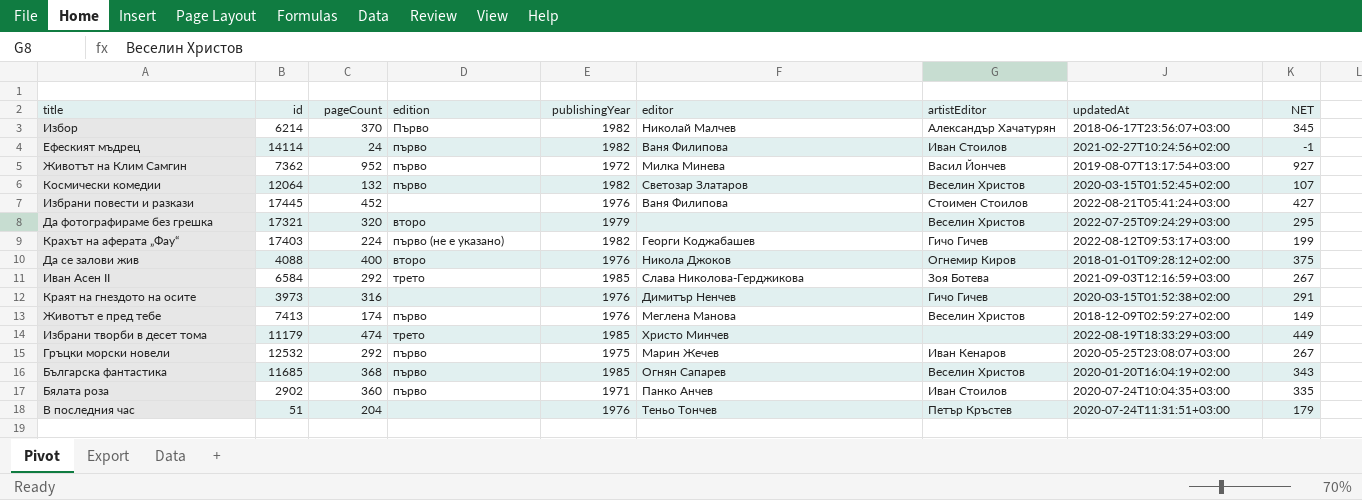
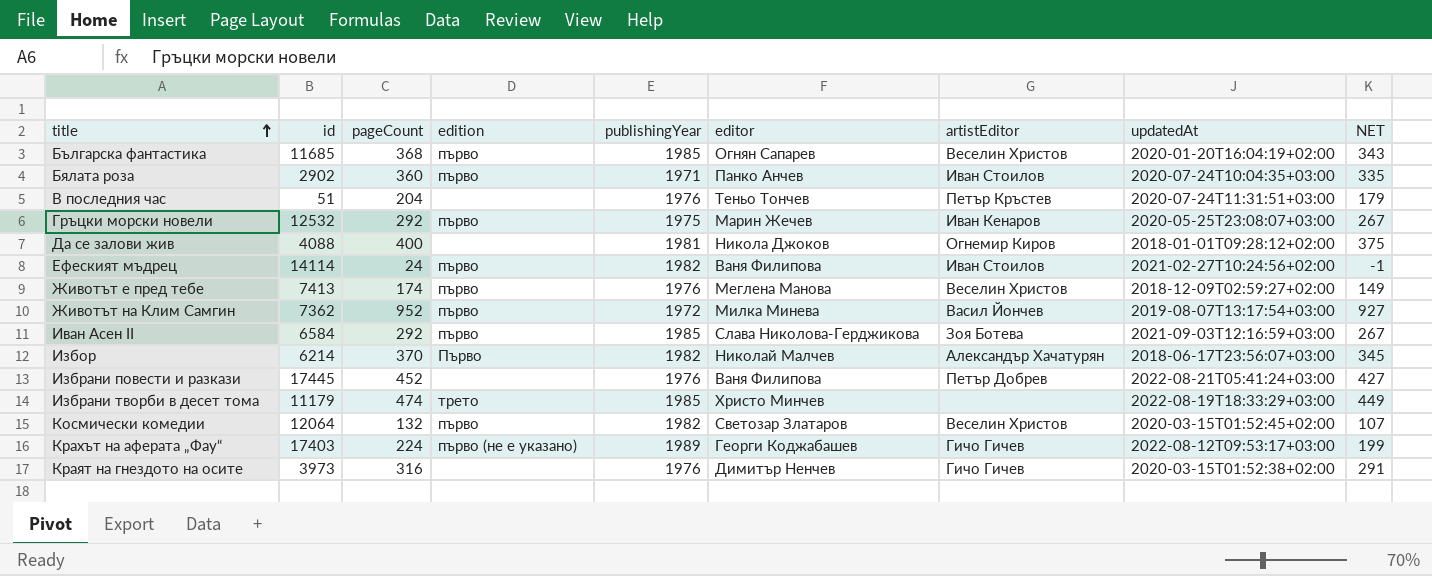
row order: none -> title ascending
row Да фотографираме без грешка: 17321 | 320 | второ | 1979 | none | Веселин Христов | 2022-07-25T09:24:29+03:00 | 295 -> none
Да се залови жив | edition: второ -> none
Да се залови жив | publishingYear: 1976 -> 1981
Иван Асен II | edition: трето -> първо
Избрани повести и разкази | artistEditor: Стоимен Стоилов -> Петър Добрев
Крахът на аферата „Фау“ | publishingYear: 1982 -> 1989

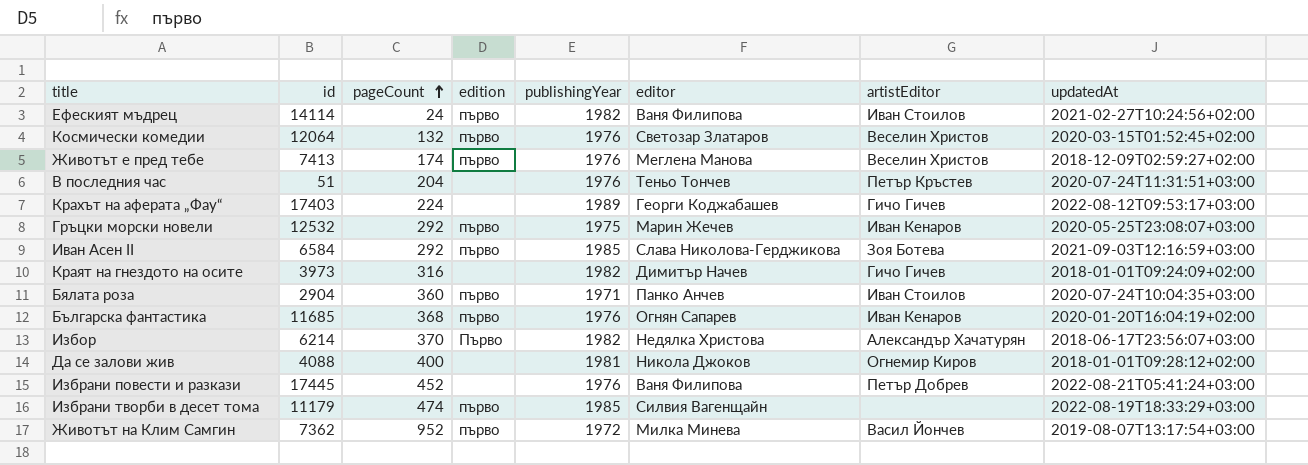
row order: title ascending -> pageCount ascending
column NET | formula: [pageCount] - 25 -> none
Космически комедии | publishingYear: 1982 -> 1976
Крахът на аферата „Фау“ | edition: първо (не е указано) -> none
Краят на гнездото на осите | publishingYear: 1976 -> 1982
Краят на гнездото на осите | editor: Димитър Ненчев -> Димитър Начев
Краят на гнездото на осите | updatedAt: 2020-03-15T01:52:38+02:00 -> 2018-01-01T09:24:09+02:00
Бялата роза | id: 2902 -> 2904
Българска фантастика | publishingYear: 1985 -> 1976
Българска фантастика | artistEditor: Веселин Христов -> Иван Кенаров
Избор | editor: Николай Малчев -> Недялка Христова
Избрани творби в десет тома | edition: трето -> първо
Избрани творби в десет тома | editor: Христо Минчев -> Силвия Вагенщайн

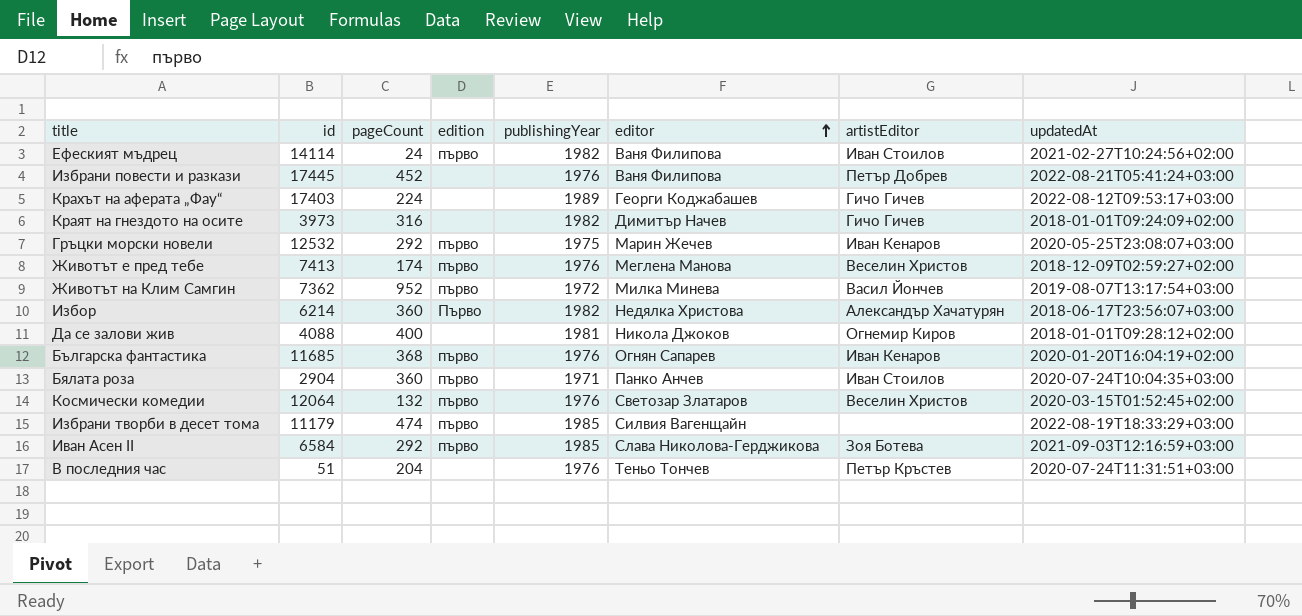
row order: pageCount ascending -> editor ascending
Избор | pageCount: 370 -> 360

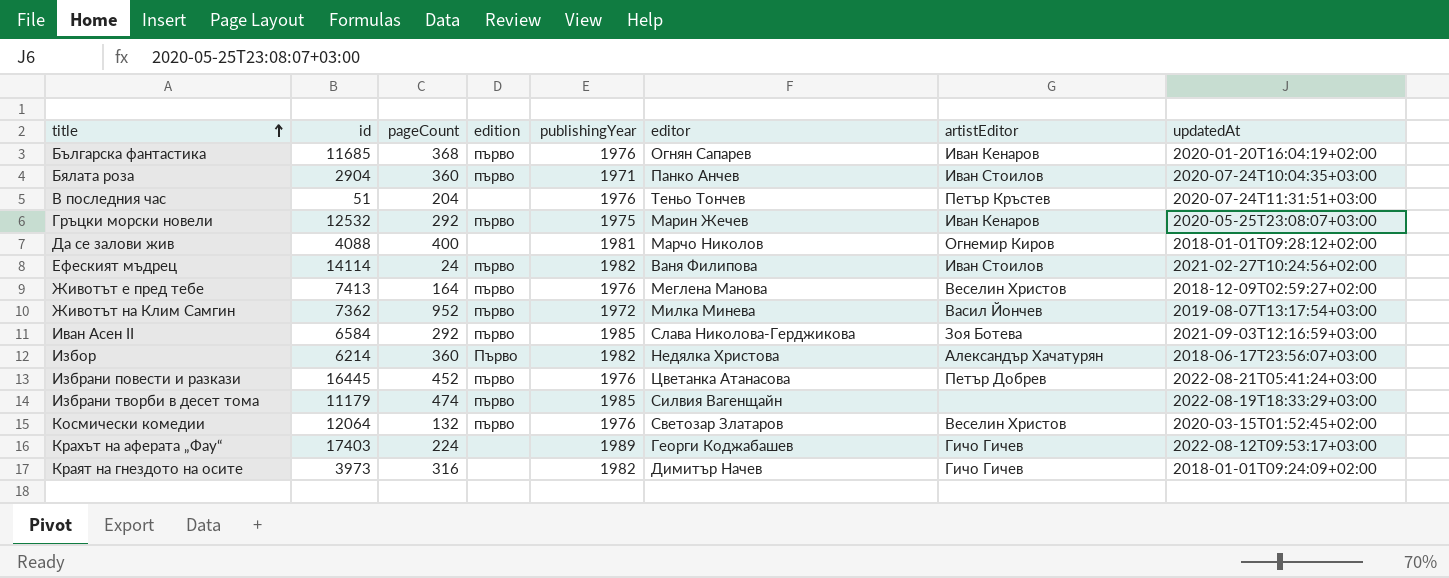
row order: editor ascending -> title ascending
Да се залови жив | editor: Никола Джоков -> Марчо Николов
Животът е пред тебе | pageCount: 174 -> 164
Избрани повести и разкази | id: 17445 -> 16445
Избрани повести и разкази | edition: none -> първо
Избрани повести и разкази | editor: Ваня Филипова -> Цветанка Атанасова

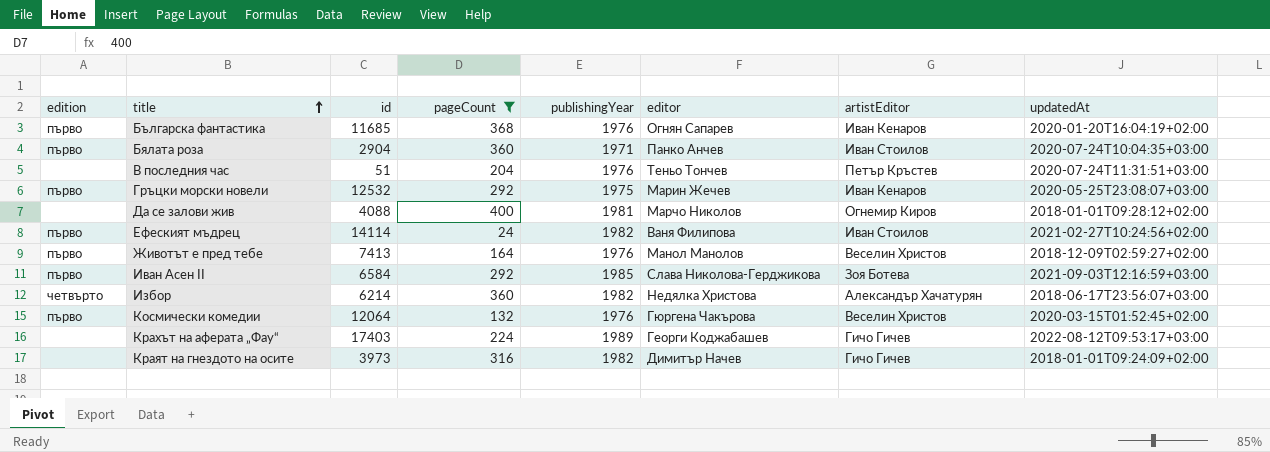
filter: none -> pageCount <= 400
column edition | position: 4 -> 1
Животът е пред тебе | editor: Меглена Манова -> Манол Манолов
Избор | edition: Първо -> четвърто
Космически комедии | editor: Светозар Златаров -> Гюргена Чакърова

